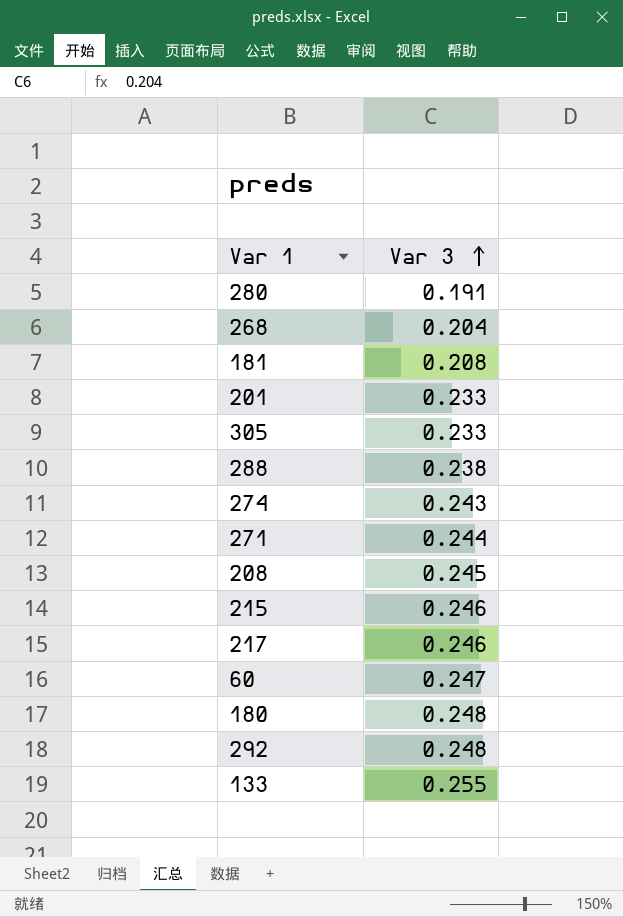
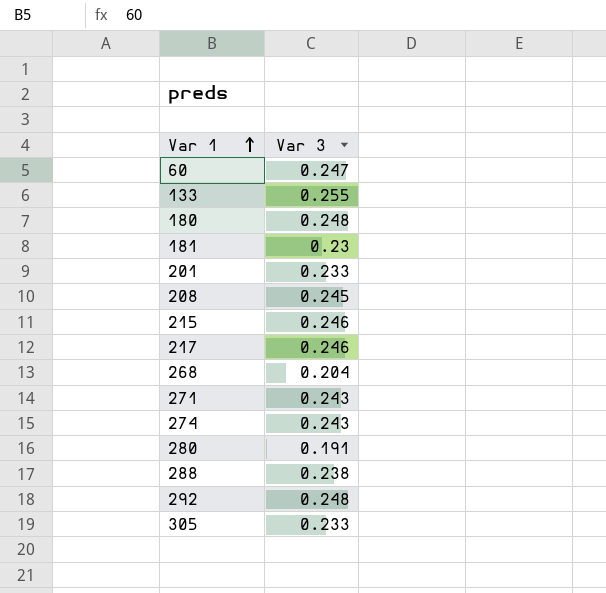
row order: Var 3 ascending -> Var 1 ascending
181 | Var 3: 0.208 -> 0.23
271 | Var 3: 0.244 -> 0.243

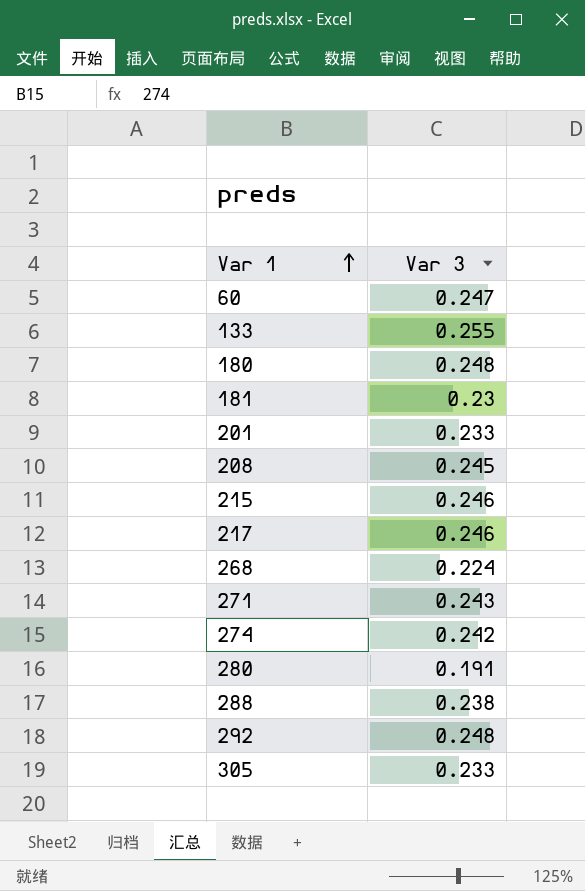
268 | Var 3: 0.204 -> 0.224
274 | Var 3: 0.243 -> 0.242

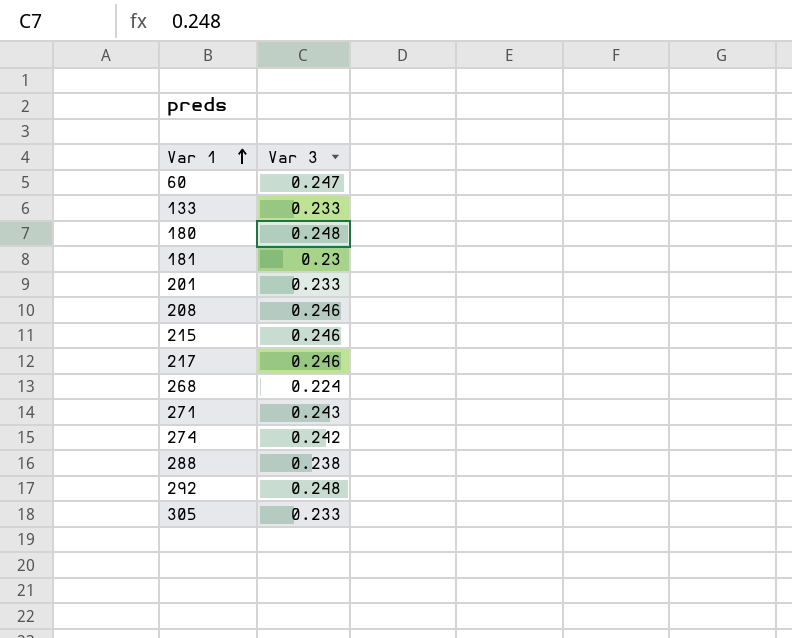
row 280: 0.191 -> none
133 | Var 3: 0.255 -> 0.233
208 | Var 3: 0.245 -> 0.246

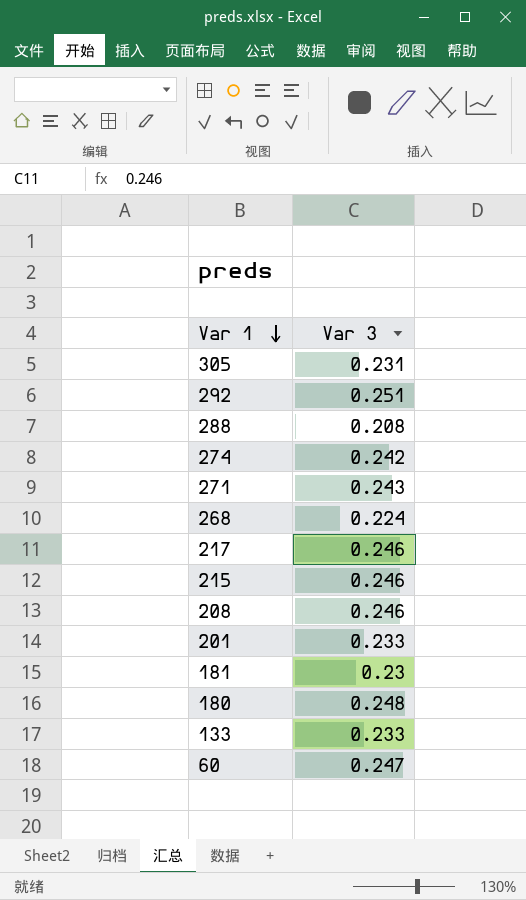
row order: Var 1 ascending -> Var 1 descending
305 | Var 3: 0.233 -> 0.231
292 | Var 3: 0.248 -> 0.251
288 | Var 3: 0.238 -> 0.208

